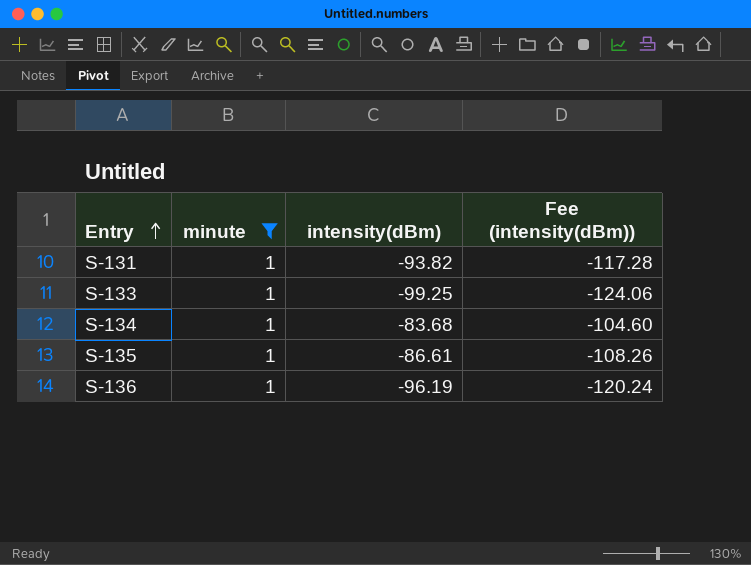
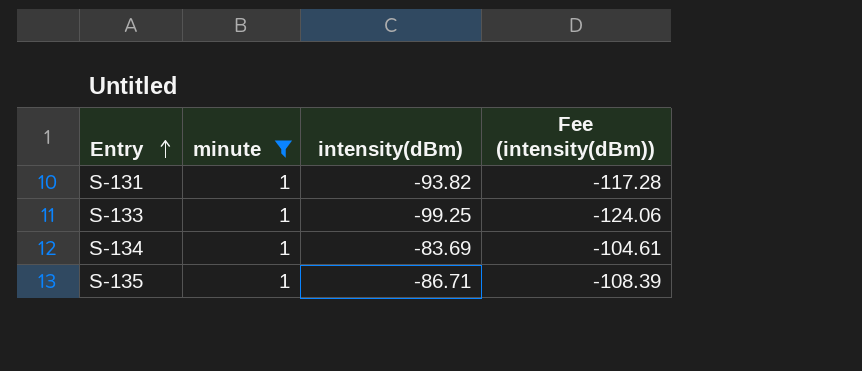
row S-136: 1 | -96.19 | -120.24 -> none
S-134 | intensity(dBm): -83.68 -> -83.69
S-134 | Fee (intensity(dBm)): -104.60 -> -104.61
S-135 | intensity(dBm): -86.61 -> -86.71
S-135 | Fee (intensity(dBm)): -108.26 -> -108.39

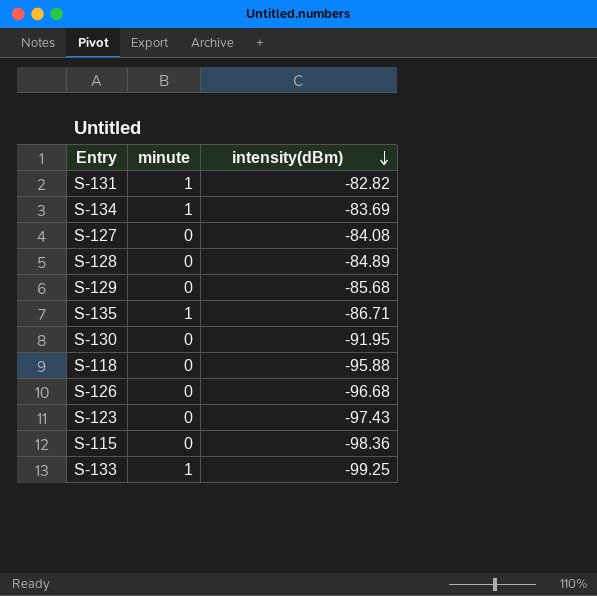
filter: minute = 1 -> none
row order: Entry ascending -> intensity(dBm) descending
column Fee (intensity(dBm)) | formula: [intensity(dBm)] * 1.25 -> none
S-131 | intensity(dBm): -93.82 -> -82.82

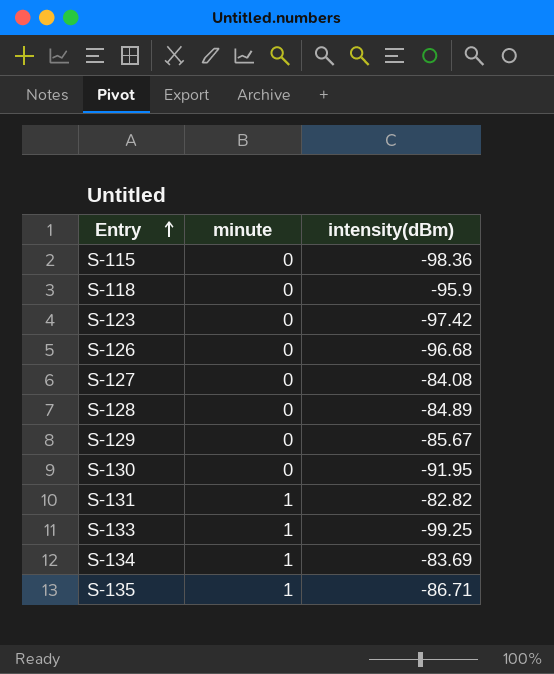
row order: intensity(dBm) descending -> Entry ascending
S-118 | intensity(dBm): -95.88 -> -95.9
S-123 | intensity(dBm): -97.43 -> -97.42
S-129 | intensity(dBm): -85.68 -> -85.67

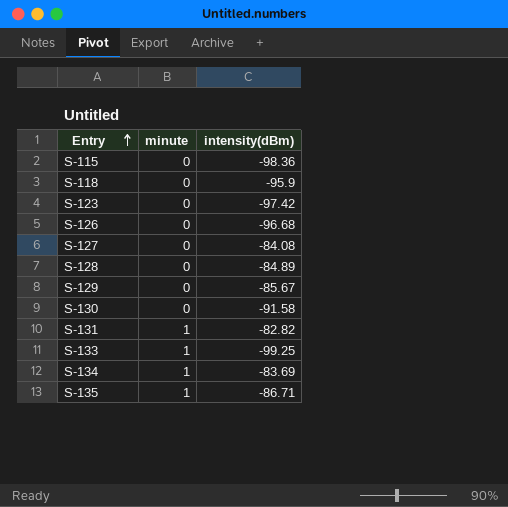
S-130 | intensity(dBm): -91.95 -> -91.58

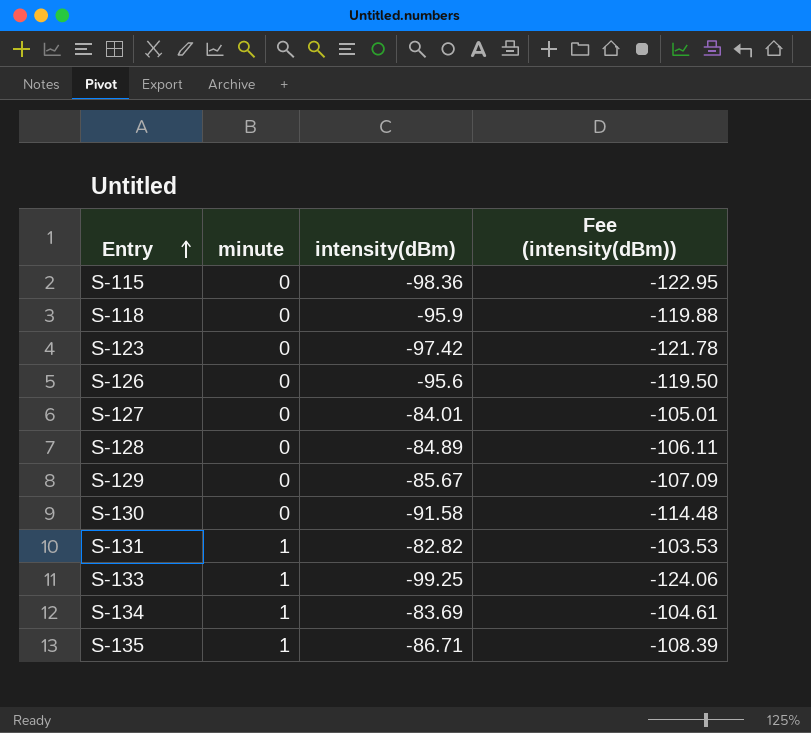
column Fee (intensity(dBm)) | formula: none -> [intensity(dBm)] * 1.25
S-126 | intensity(dBm): -96.68 -> -95.6
S-127 | intensity(dBm): -84.08 -> -84.01

